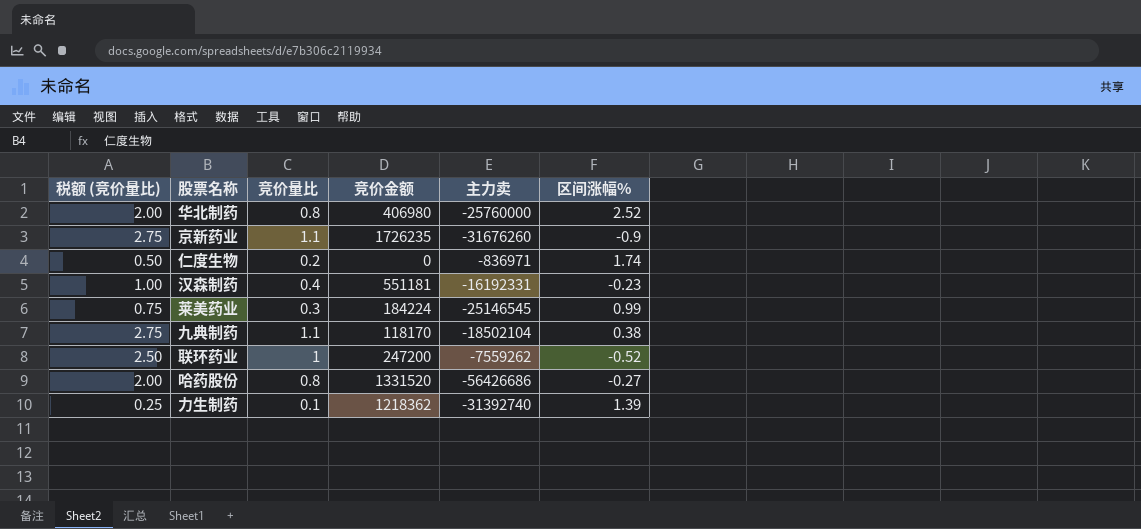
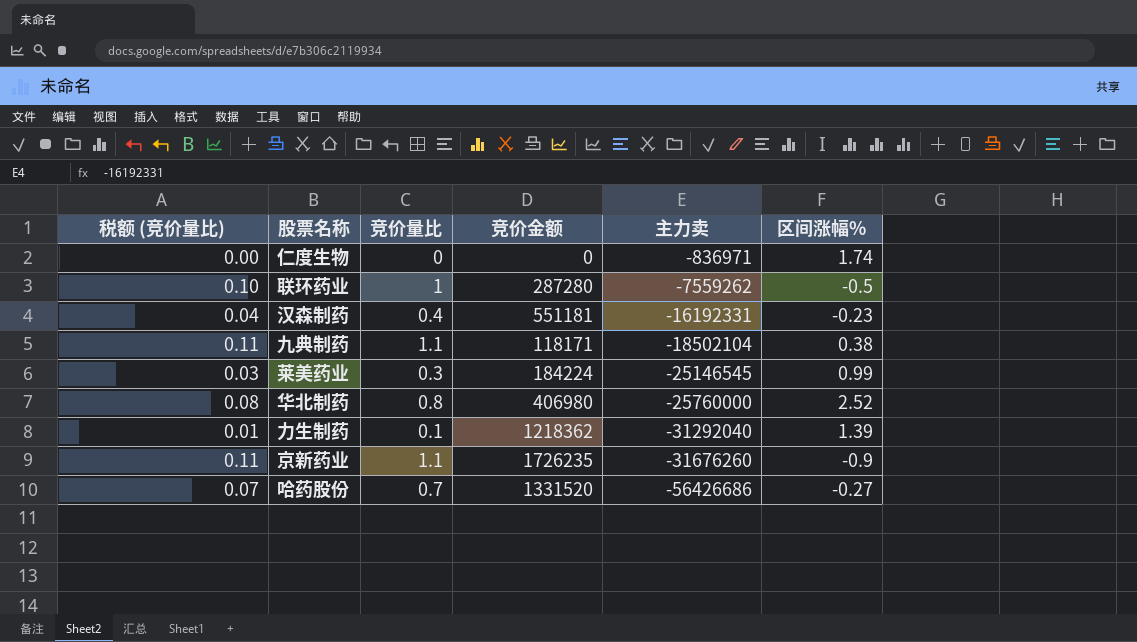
row order: none -> 主力卖 descending
column 税额 (竞价量比) | formula: [竞价量比] * 2.5 -> [竞价量比] * 0.1
仁度生物 | 竞价量比: 0.2 -> 0
联环药业 | 竞价金额: 247200 -> 287280
联环药业 | 区间涨幅%: -0.52 -> -0.5
九典制药 | 竞价金额: 118170 -> 118171
力生制药 | 主力卖: -31392740 -> -31292040
哈药股份 | 竞价量比: 0.8 -> 0.7

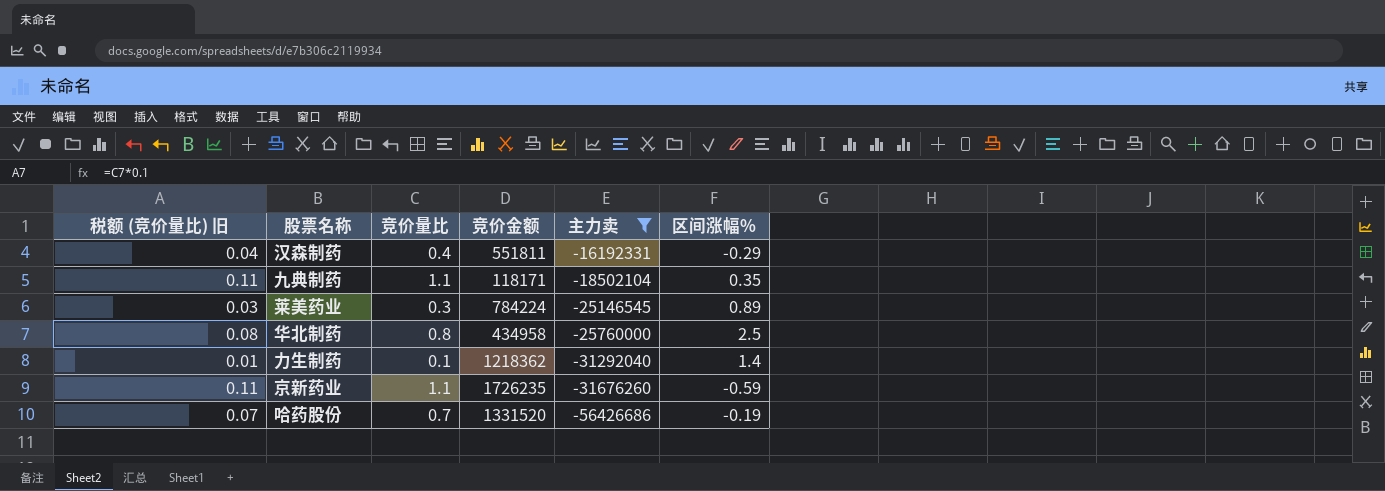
filter: none -> 主力卖 <= -16192331
column name: 税额 (竞价量比) -> 税额 (竞价量比) 旧
汉森制药 | 竞价金额: 551181 -> 551811
汉森制药 | 区间涨幅%: -0.23 -> -0.29
九典制药 | 区间涨幅%: 0.38 -> 0.35
莱美药业 | 竞价金额: 184224 -> 784224
莱美药业 | 区间涨幅%: 0.99 -> 0.89
华北制药 | 竞价金额: 406980 -> 434958
华北制药 | 区间涨幅%: 2.52 -> 2.5
力生制药 | 区间涨幅%: 1.39 -> 1.4
京新药业 | 区间涨幅%: -0.9 -> -0.59
哈药股份 | 区间涨幅%: -0.27 -> -0.19

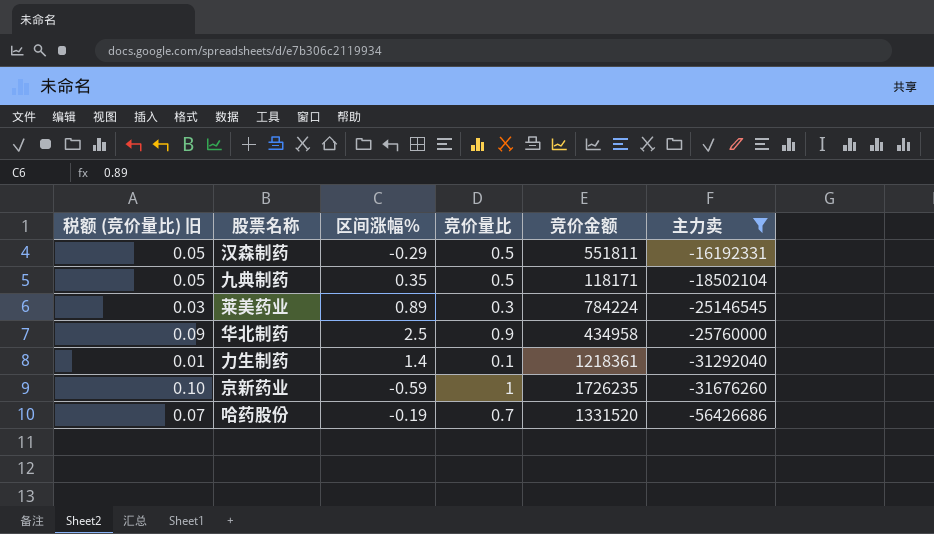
column 区间涨幅% | position: 6 -> 3
汉森制药 | 税额 (竞价量比) 旧: 0.04 -> 0.05
汉森制药 | 竞价量比: 0.4 -> 0.5
九典制药 | 税额 (竞价量比) 旧: 0.11 -> 0.05
九典制药 | 竞价量比: 1.1 -> 0.5
华北制药 | 税额 (竞价量比) 旧: 0.08 -> 0.09
华北制药 | 竞价量比: 0.8 -> 0.9
力生制药 | 竞价金额: 1218362 -> 1218361
京新药业 | 税额 (竞价量比) 旧: 0.11 -> 0.10
京新药业 | 竞价量比: 1.1 -> 1

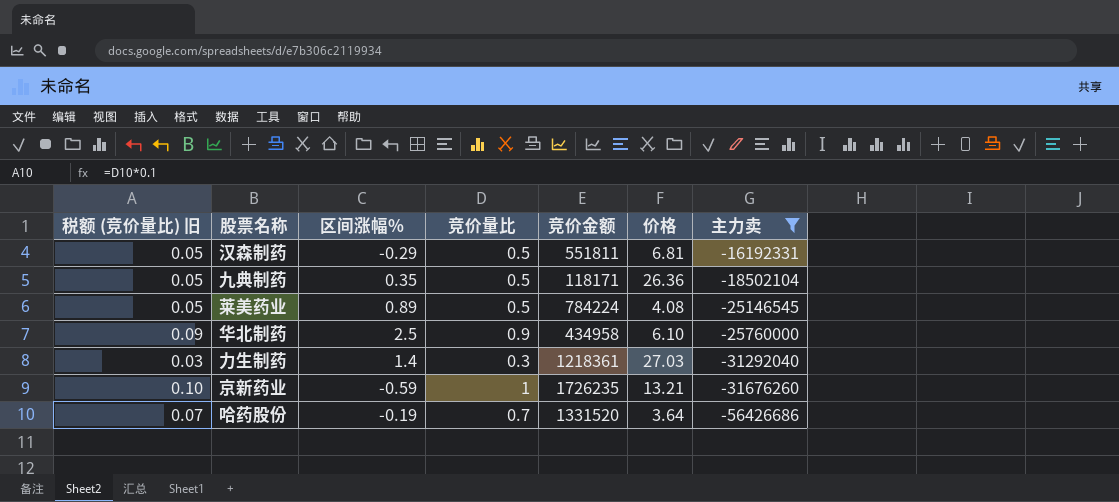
column 价格 | position: none -> 6
莱美药业 | 税额 (竞价量比) 旧: 0.03 -> 0.05
莱美药业 | 竞价量比: 0.3 -> 0.5
力生制药 | 税额 (竞价量比) 旧: 0.01 -> 0.03
力生制药 | 竞价量比: 0.1 -> 0.3

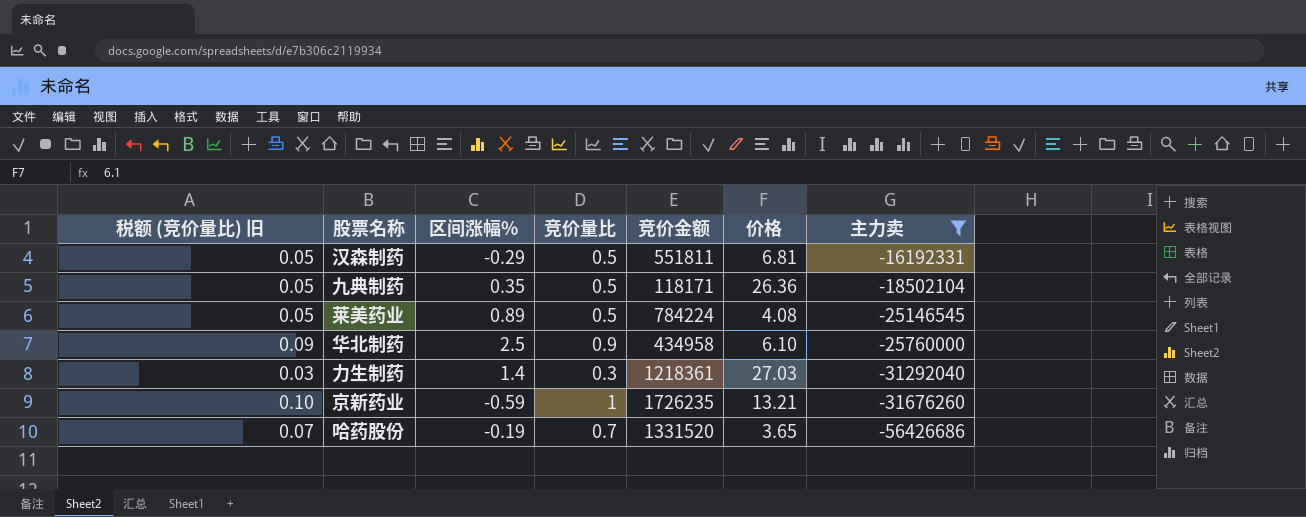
哈药股份 | 价格: 3.64 -> 3.65

